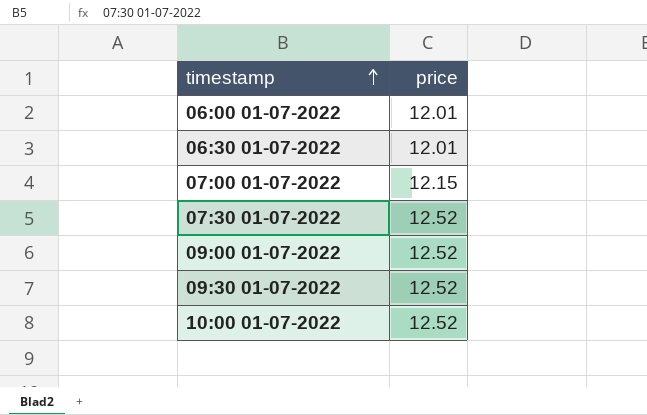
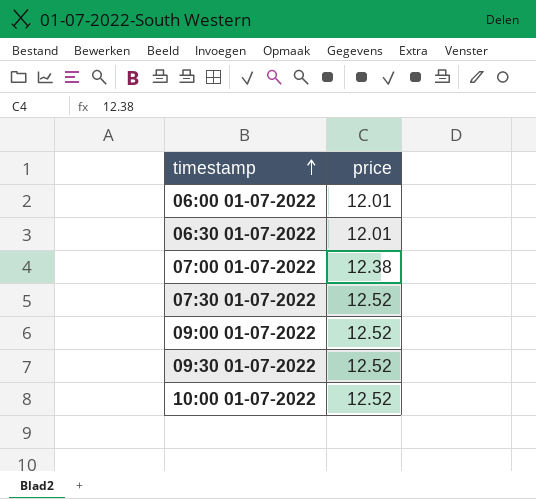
07:00 01-07-2022 | price: 12.15 -> 12.38

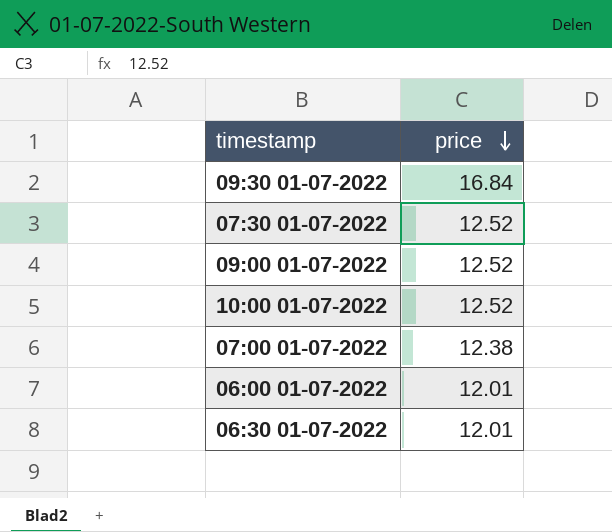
row order: timestamp ascending -> price descending
09:30 01-07-2022 | price: 12.52 -> 16.84

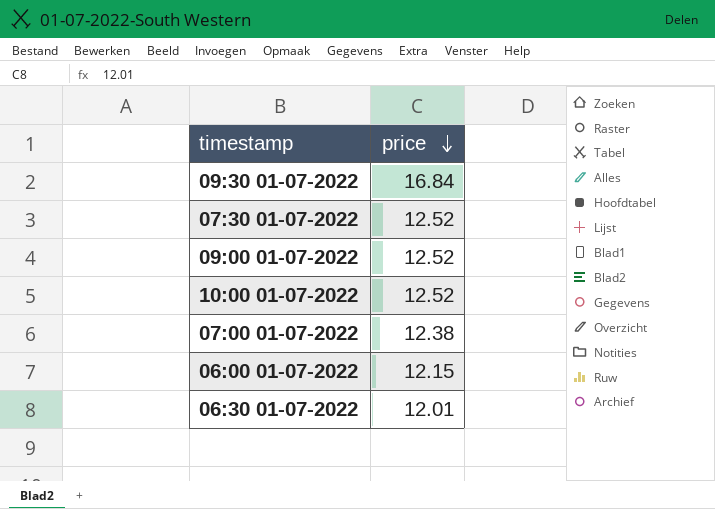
06:00 01-07-2022 | price: 12.01 -> 12.15

